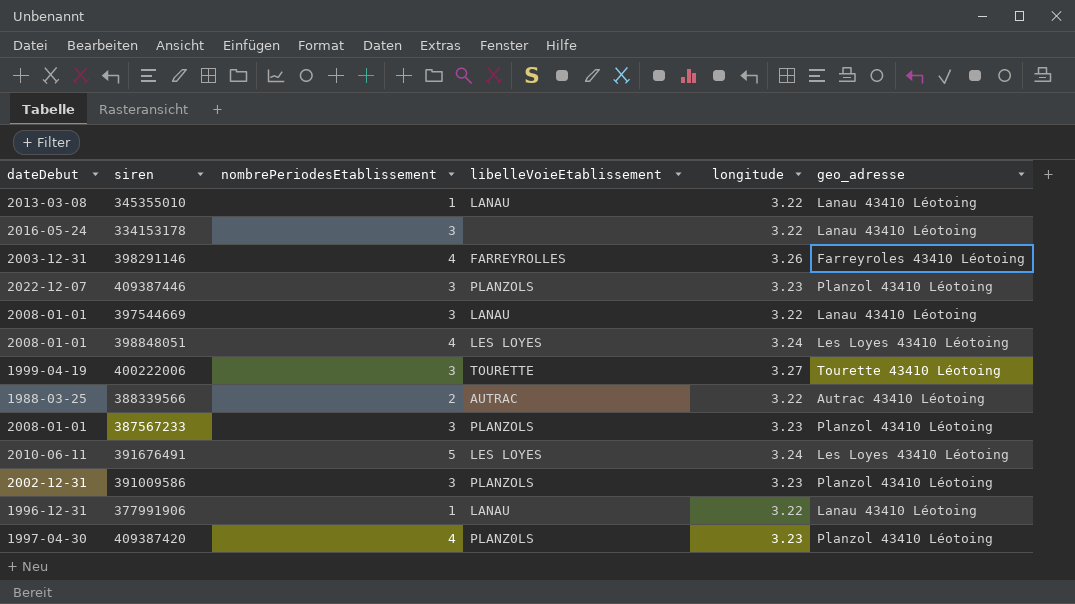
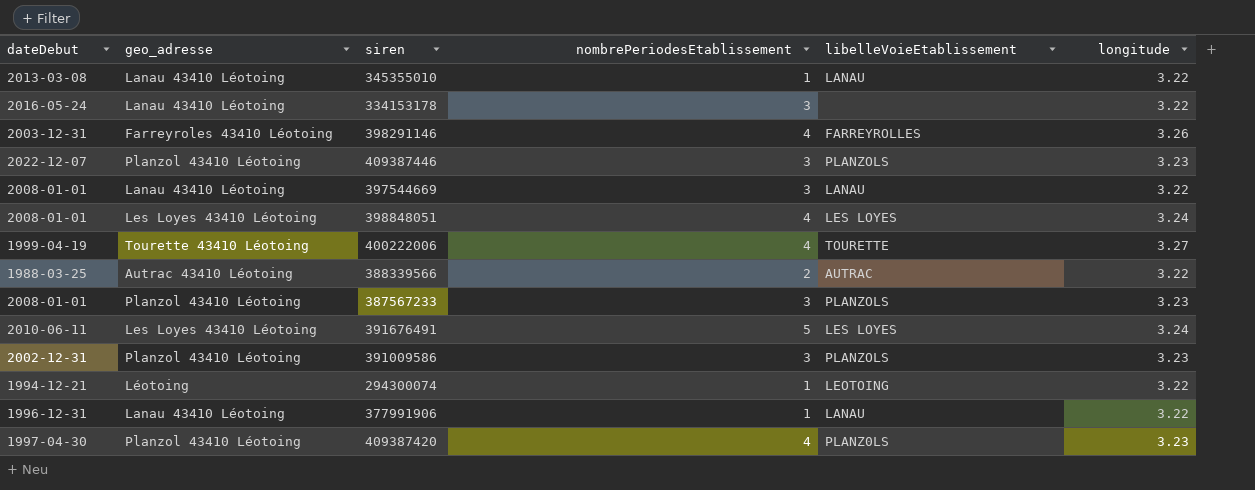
column geo_adresse | position: 6 -> 2
400222006 | nombrePeriodesEtablissement: 3 -> 4
row 294300074: none -> 1994-12-21 | Léotoing | 1 | LEOTOING | 3.22

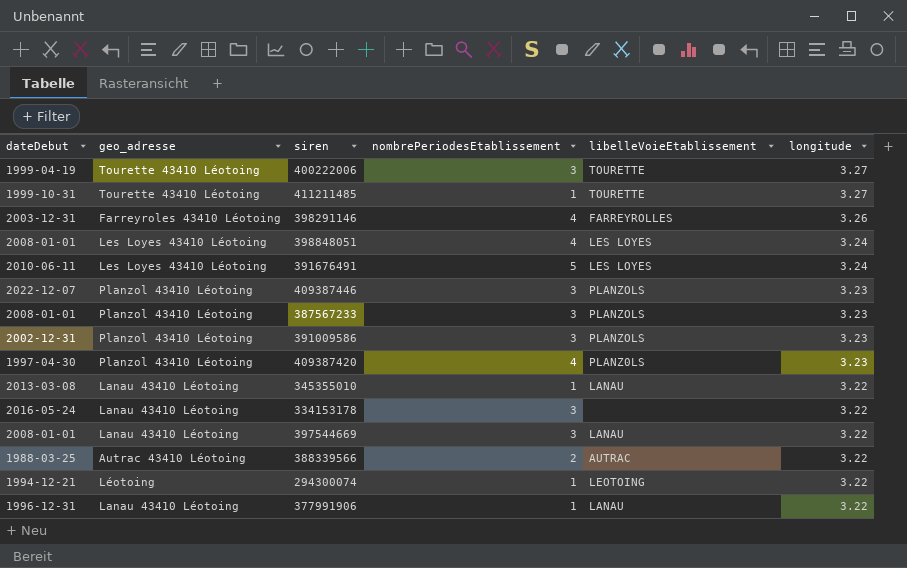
row order: none -> longitude descending
400222006 | nombrePeriodesEtablissement: 4 -> 3
row 411211485: none -> 1999-10-31 | Tourette 43410 Léotoing | 1 | TOURETTE | 3.27

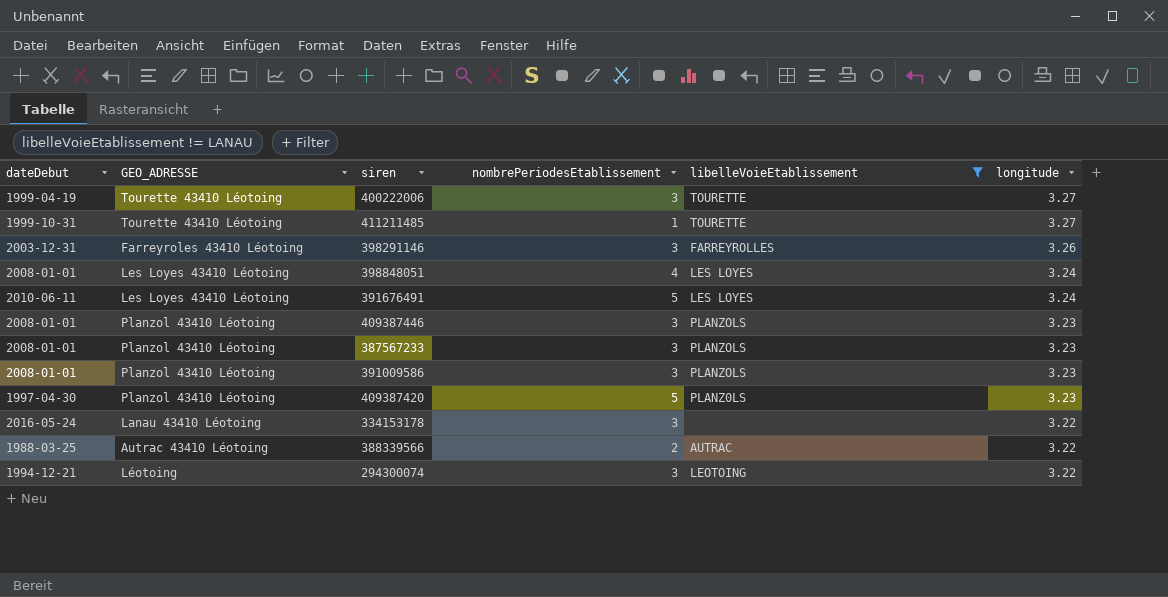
filter: none -> libelleVoieEtablissement != LANAU
column name: geo_adresse -> GEO_ADRESSE
398291146 | nombrePeriodesEtablissement: 4 -> 3
409387446 | dateDebut: 2022-12-07 -> 2008-01-01
391009586 | dateDebut: 2002-12-31 -> 2008-01-01
409387420 | nombrePeriodesEtablissement: 4 -> 5
294300074 | nombrePeriodesEtablissement: 1 -> 3

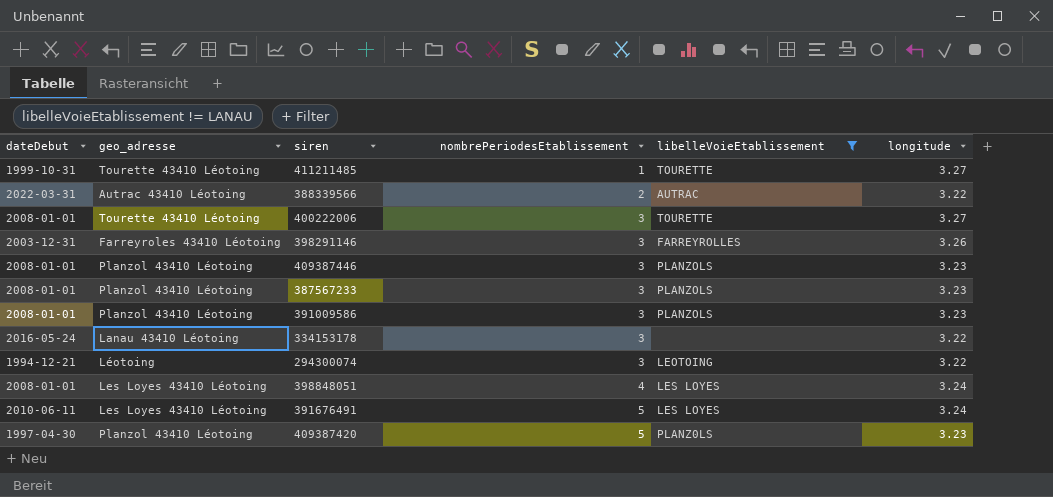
row order: longitude descending -> nombrePeriodesEtablissement ascending
column name: GEO_ADRESSE -> geo_adresse
388339566 | dateDebut: 1988-03-25 -> 2022-03-31
400222006 | dateDebut: 1999-04-19 -> 2008-01-01

